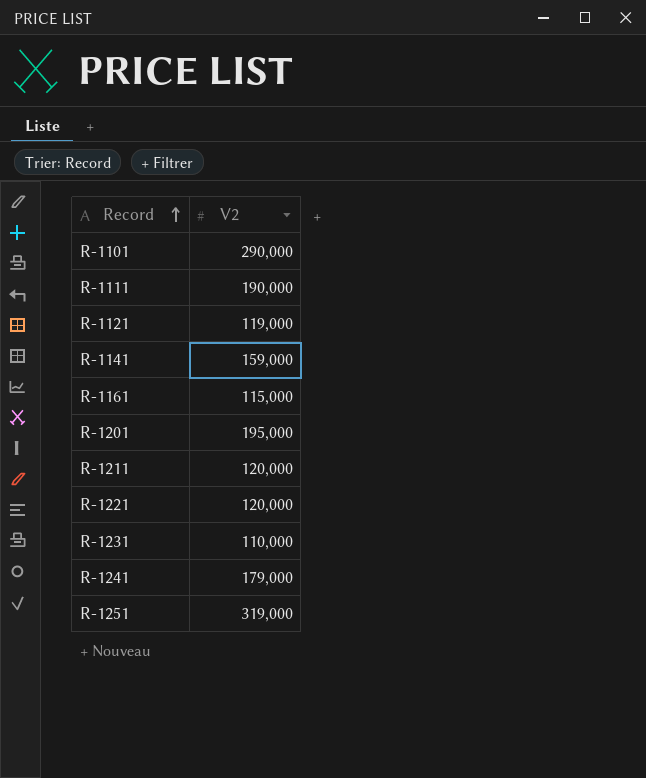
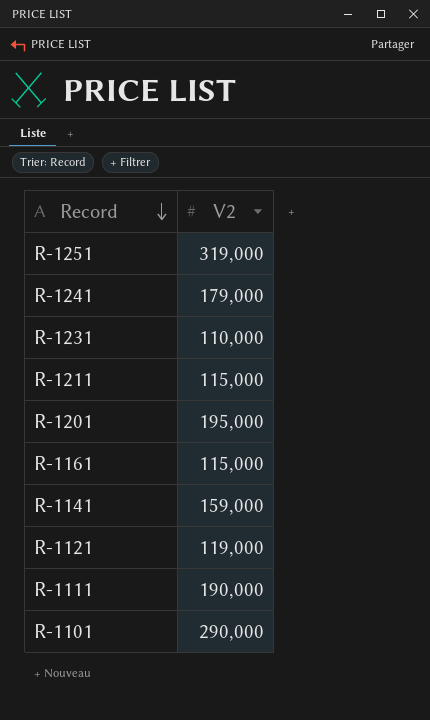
row order: Record ascending -> Record descending
row R-1221: 120,000 -> none
R-1211 | V2: 120,000 -> 115,000

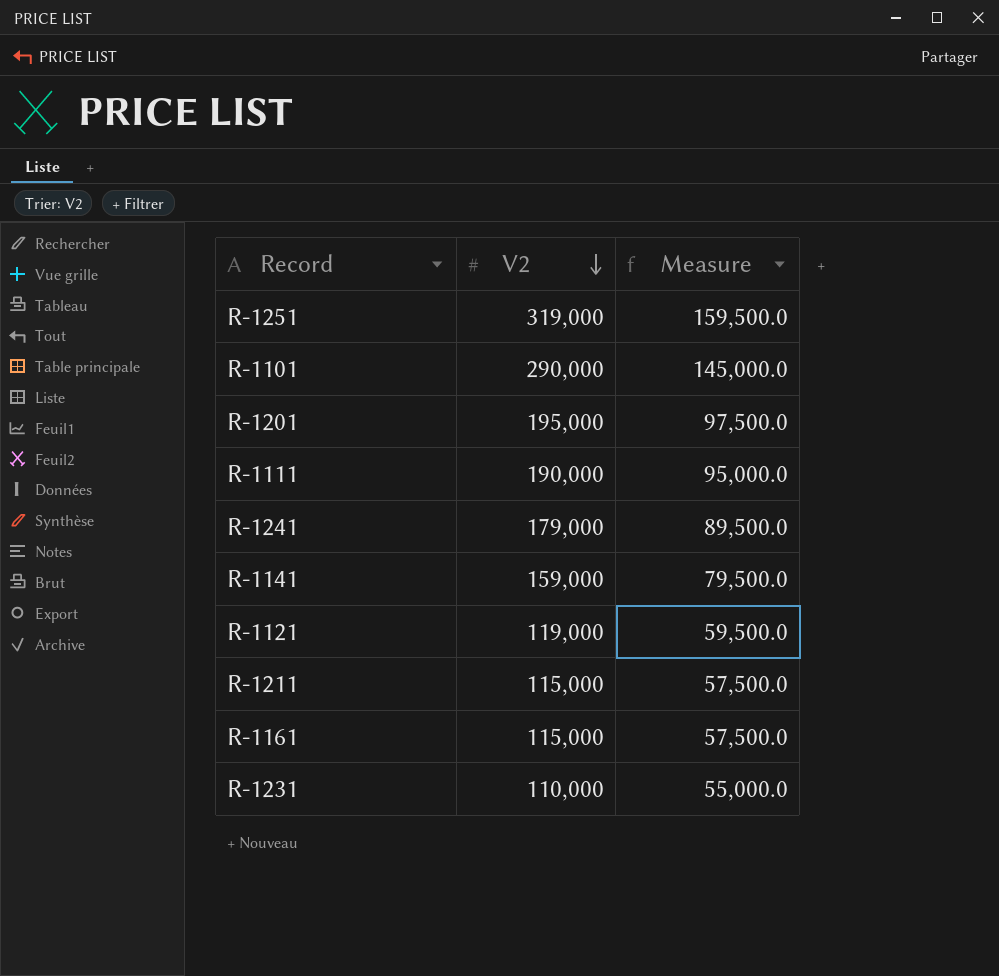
row order: Record descending -> V2 descending
column Measure | formula: none -> [V2] * 0.5

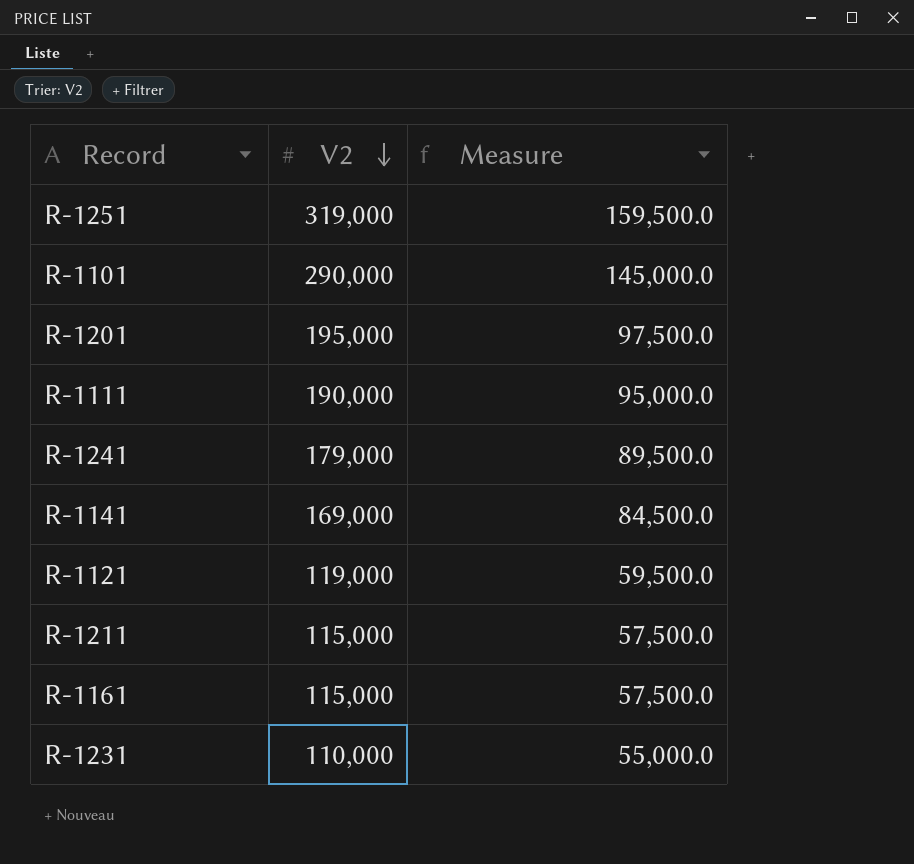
R-1141 | V2: 159,000 -> 169,000
R-1141 | Measure: 79,500.0 -> 84,500.0

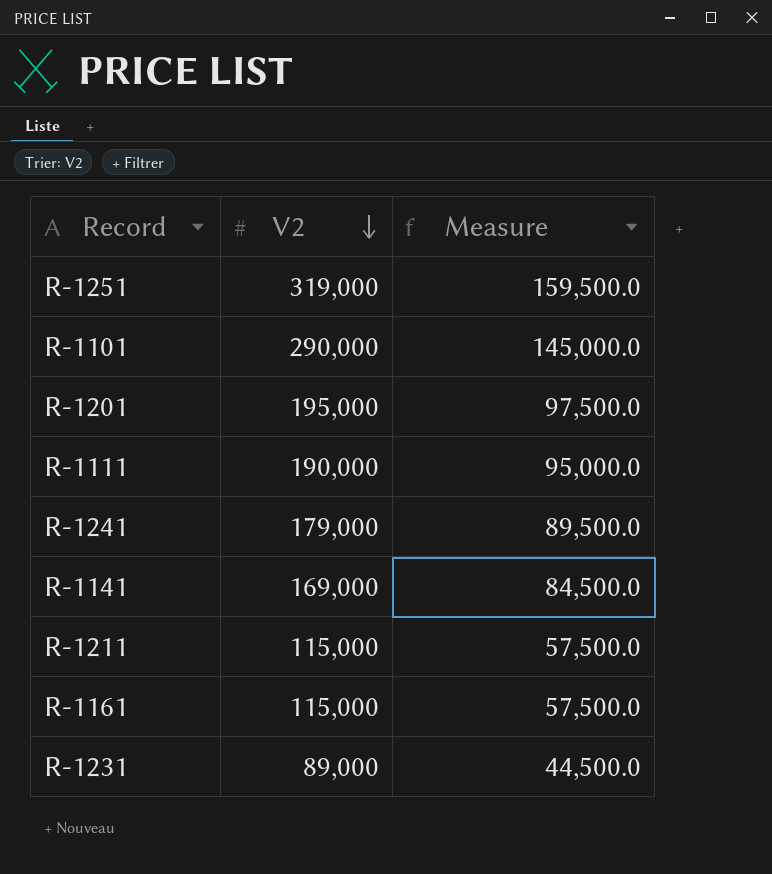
row R-1121: 119,000 | 59,500.0 -> none
R-1231 | V2: 110,000 -> 89,000
R-1231 | Measure: 55,000.0 -> 44,500.0

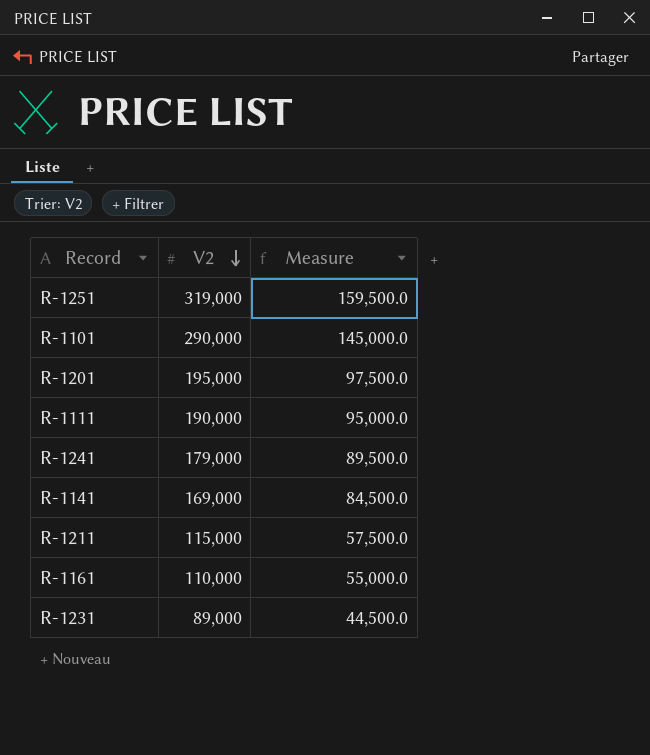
R-1161 | V2: 115,000 -> 110,000
R-1161 | Measure: 57,500.0 -> 55,000.0

